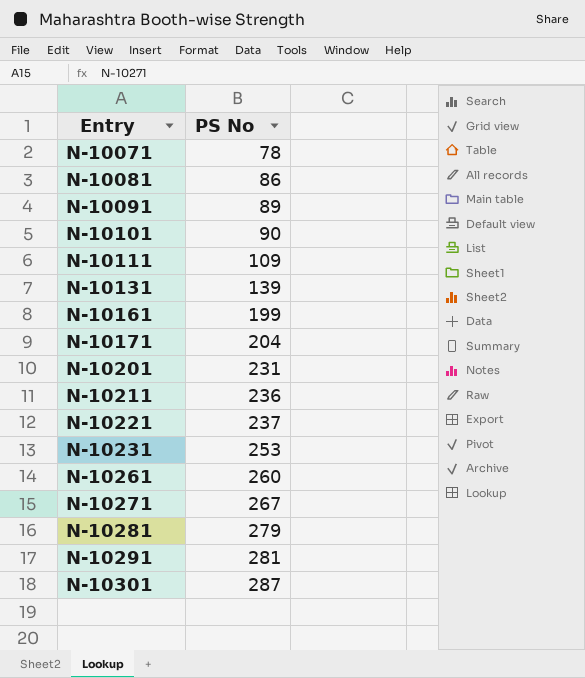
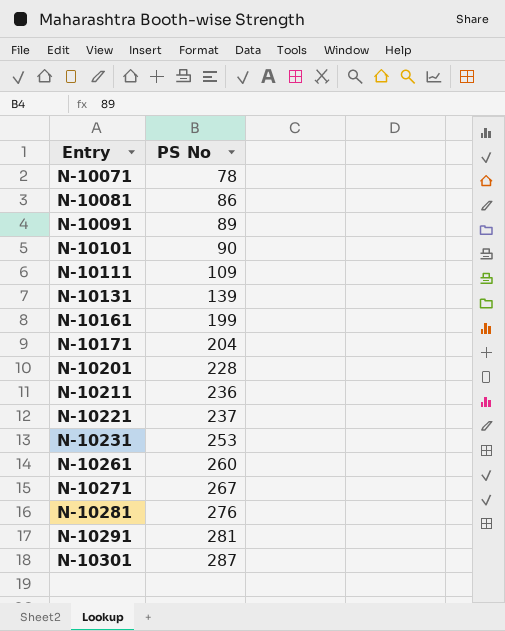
N-10201 | PS No: 231 -> 228
N-10281 | PS No: 279 -> 276

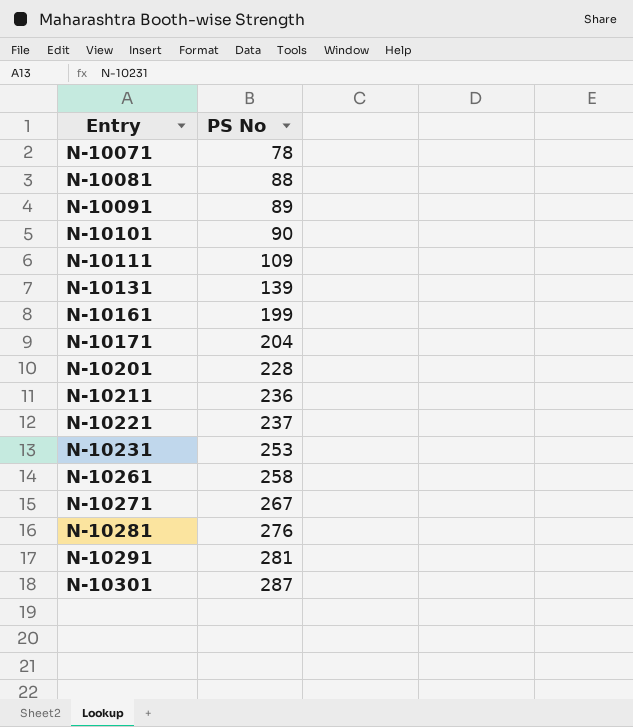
N-10081 | PS No: 86 -> 88
N-10261 | PS No: 260 -> 258

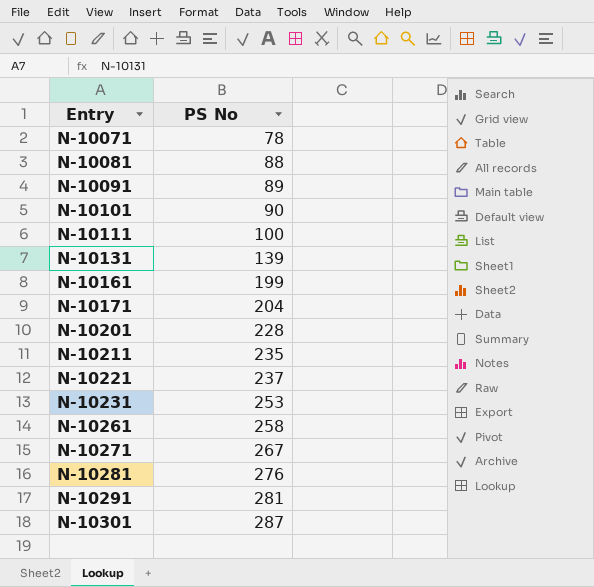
N-10111 | PS No: 109 -> 100
N-10211 | PS No: 236 -> 235

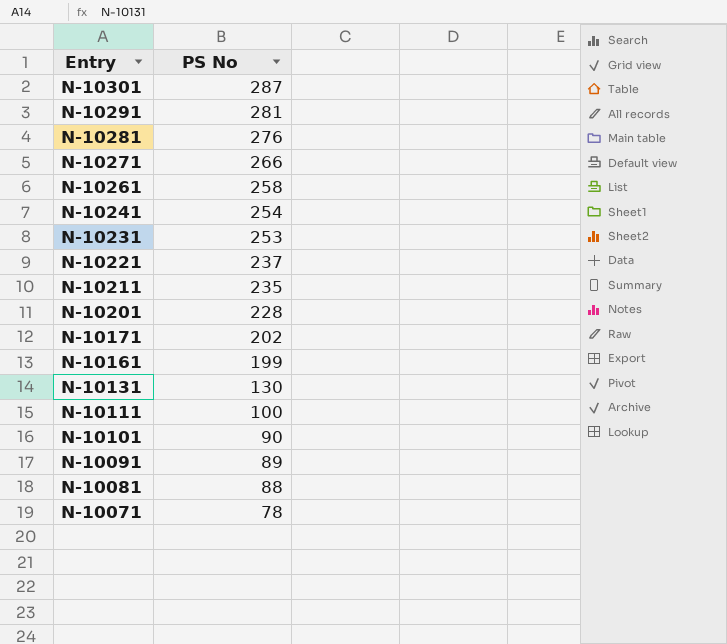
row order: Entry ascending -> Entry descending
N-10271 | PS No: 267 -> 266
row N-10241: none -> 254
N-10171 | PS No: 204 -> 202
N-10131 | PS No: 139 -> 130

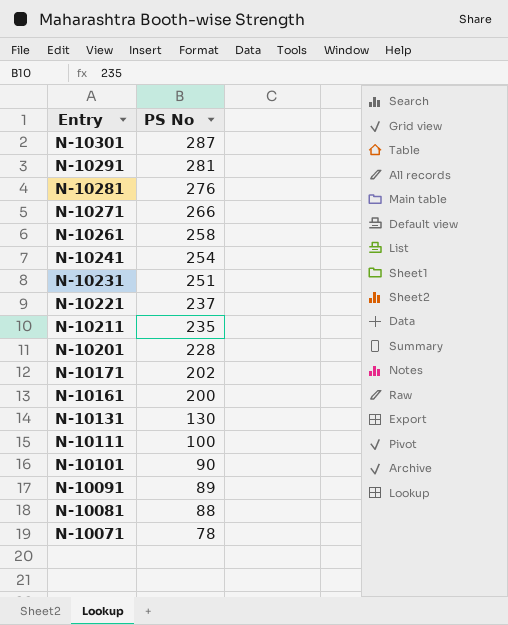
N-10231 | PS No: 253 -> 251
N-10161 | PS No: 199 -> 200

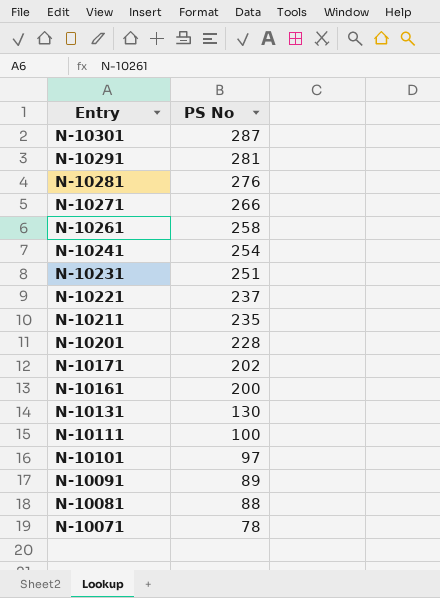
N-10101 | PS No: 90 -> 97

